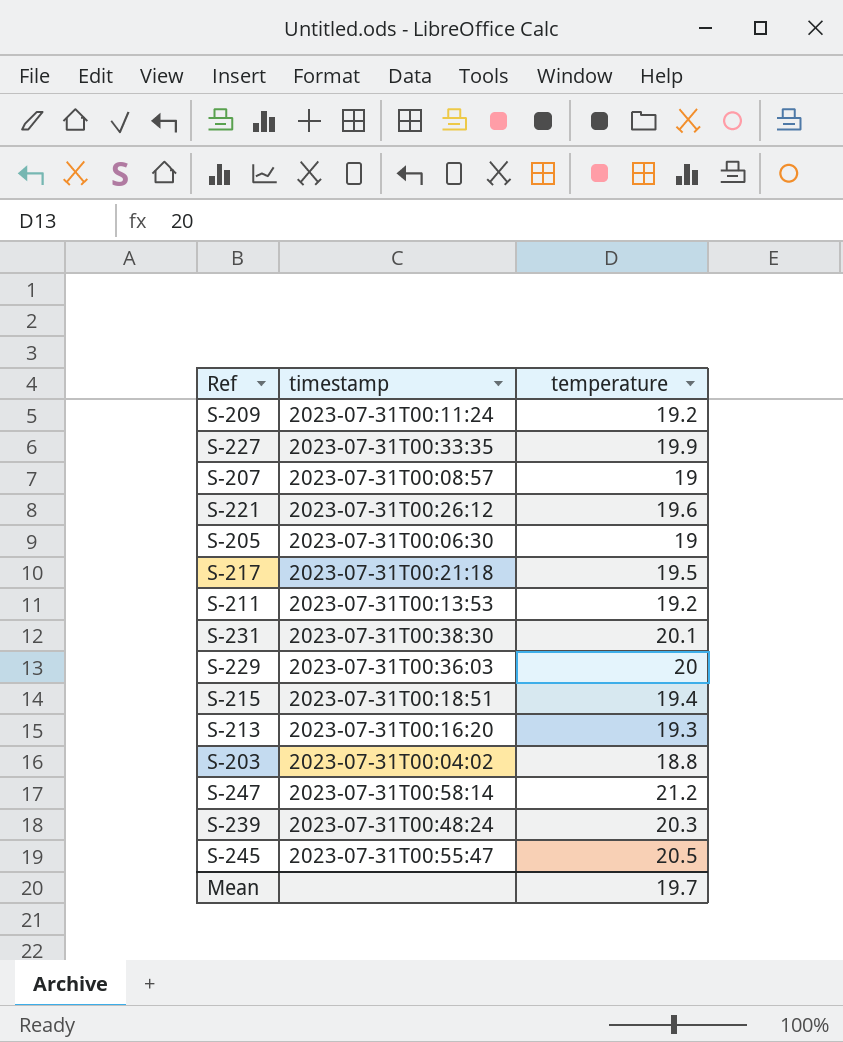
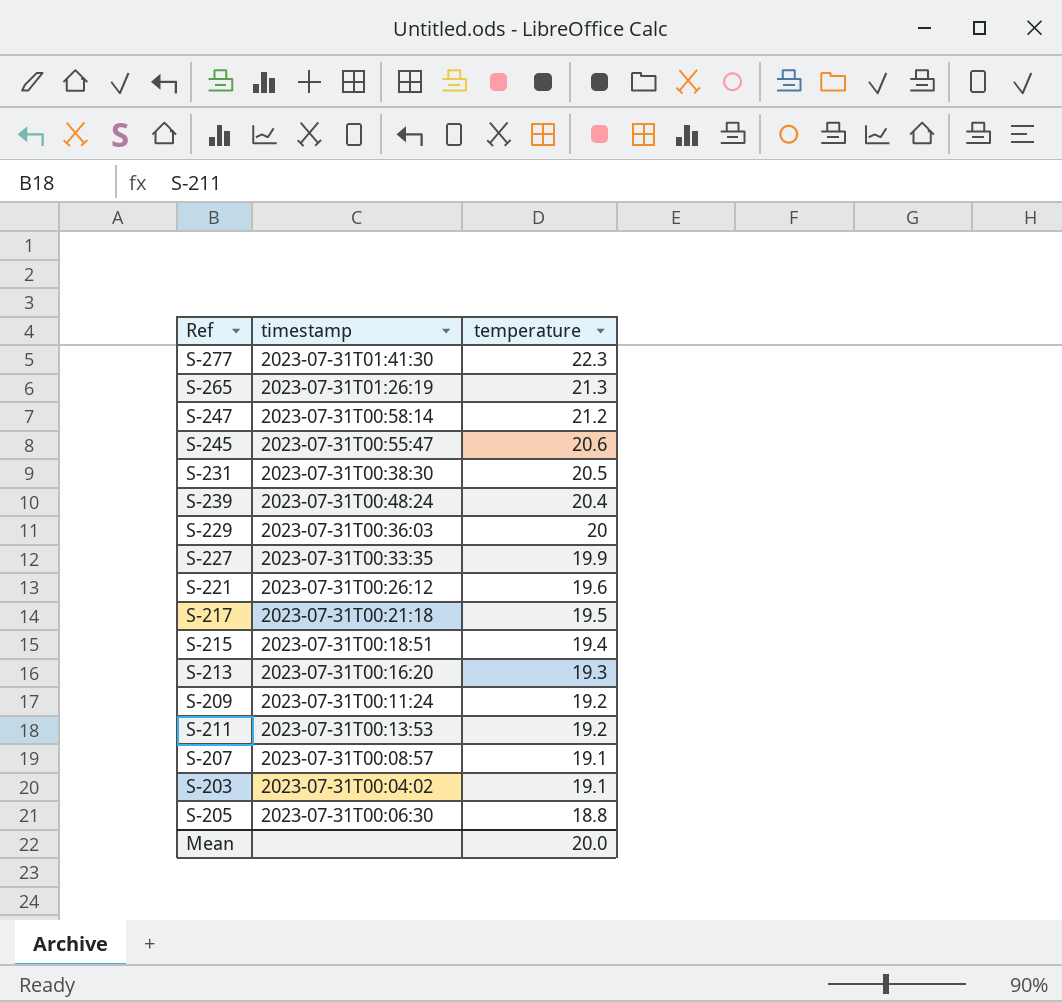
row order: none -> temperature descending
row S-277: none -> 2023-07-31T01:41:30 | 22.3
row S-265: none -> 2023-07-31T01:26:19 | 21.3
S-245 | temperature: 20.5 -> 20.6
S-231 | temperature: 20.1 -> 20.5
S-239 | temperature: 20.3 -> 20.4
S-207 | temperature: 19 -> 19.1
S-203 | temperature: 18.8 -> 19.1
S-205 | temperature: 19 -> 18.8
Mean | temperature: 19.7 -> 20.0

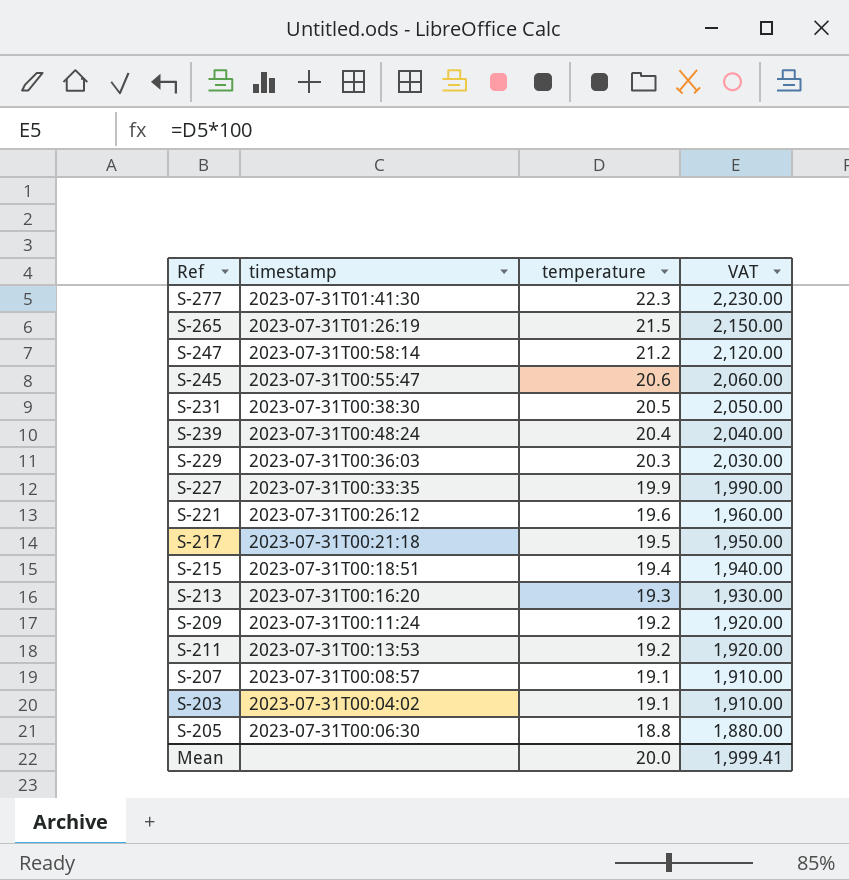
column VAT | formula: none -> [temperature] * 100
S-265 | temperature: 21.3 -> 21.5
S-229 | temperature: 20 -> 20.3

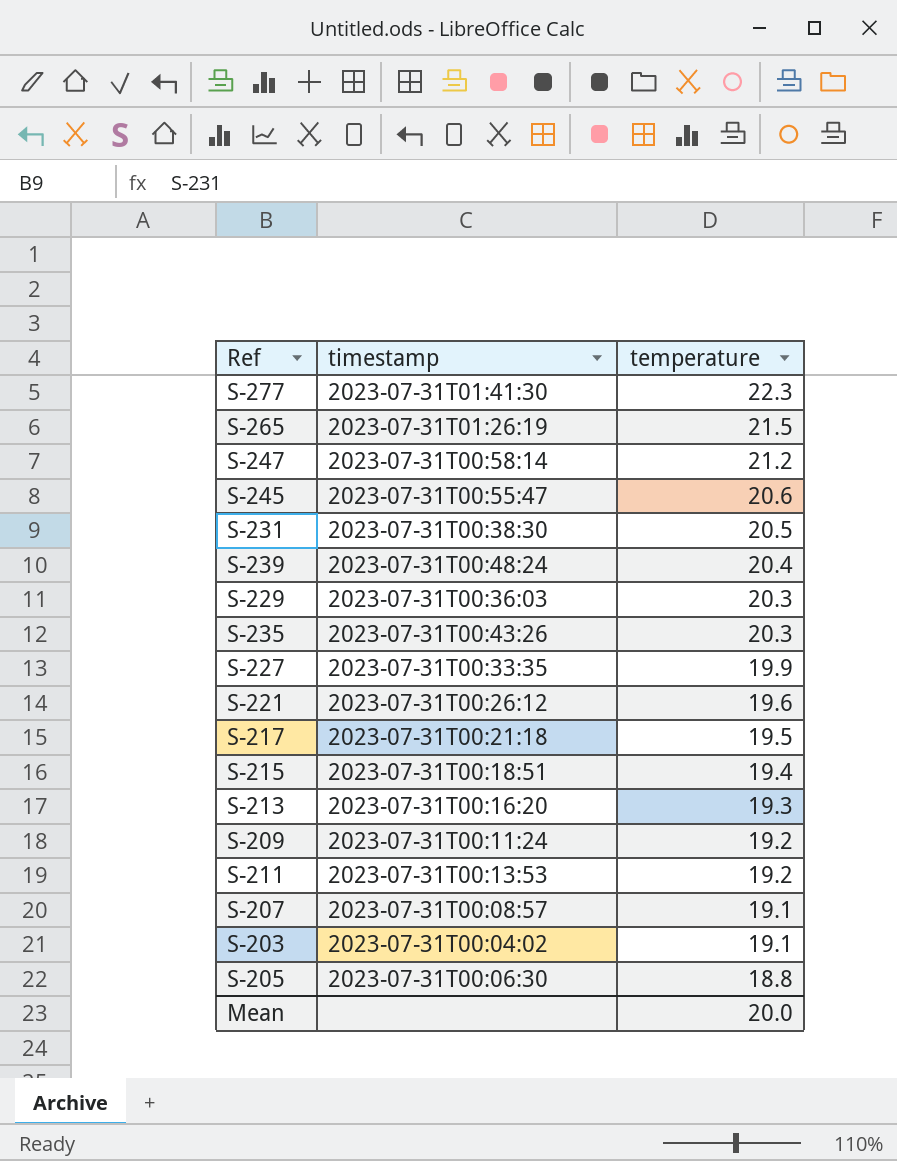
column VAT | formula: [temperature] * 100 -> none
row S-235: none -> 2023-07-31T00:43:26 | 20.3

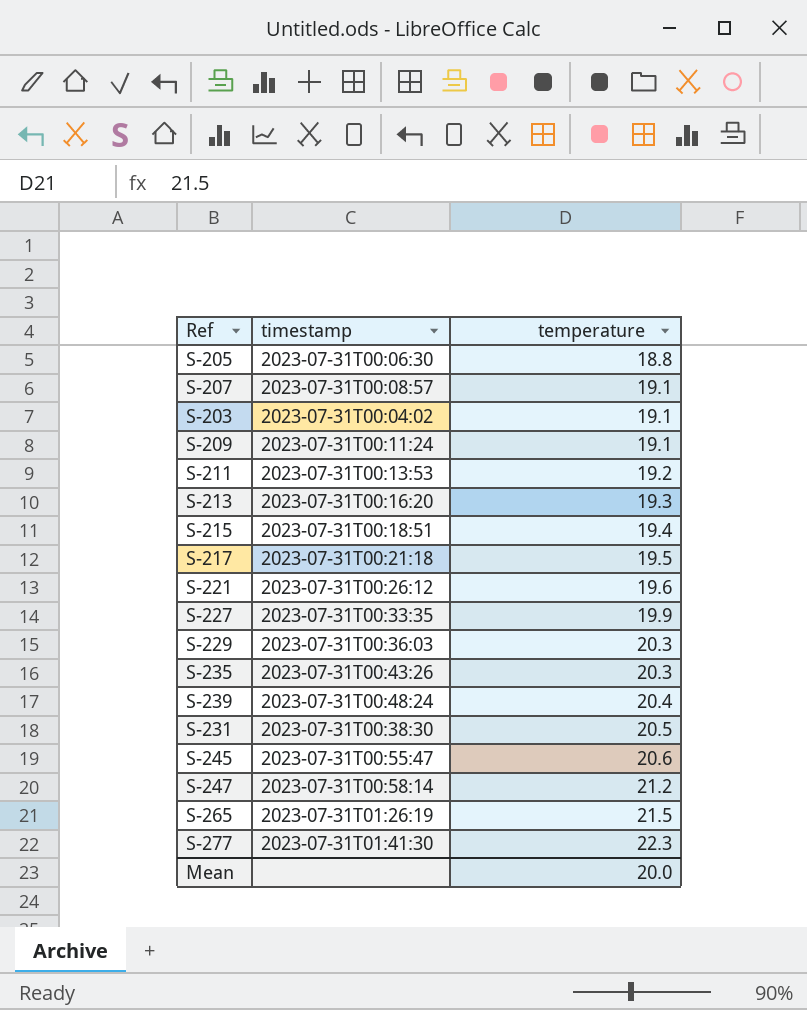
row order: temperature descending -> temperature ascending
S-209 | temperature: 19.2 -> 19.1

